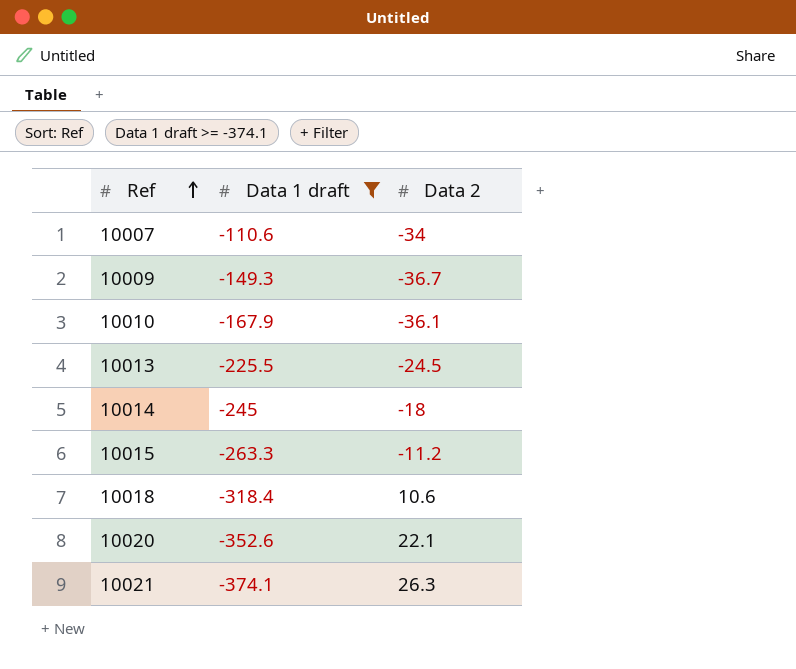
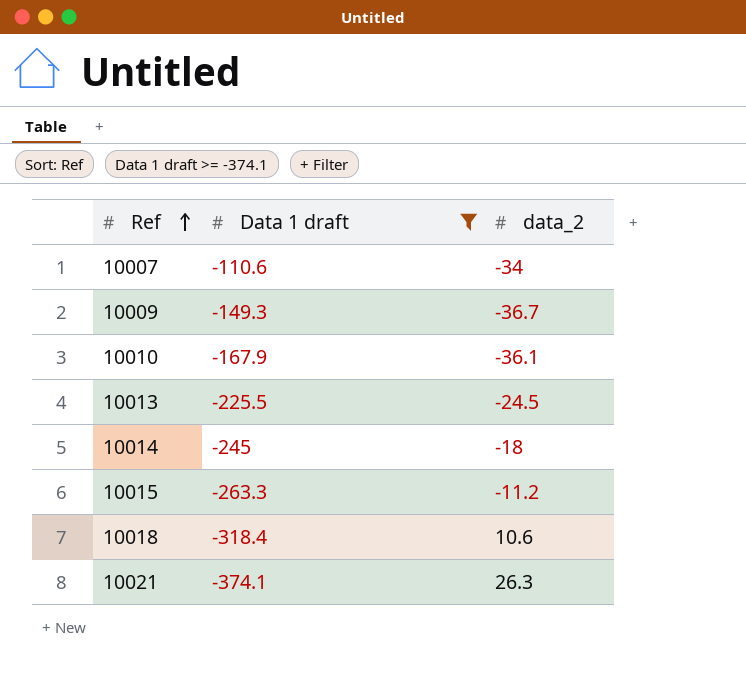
column name: Data 2 -> data_2
row 10020: -352.6 | 22.1 -> none

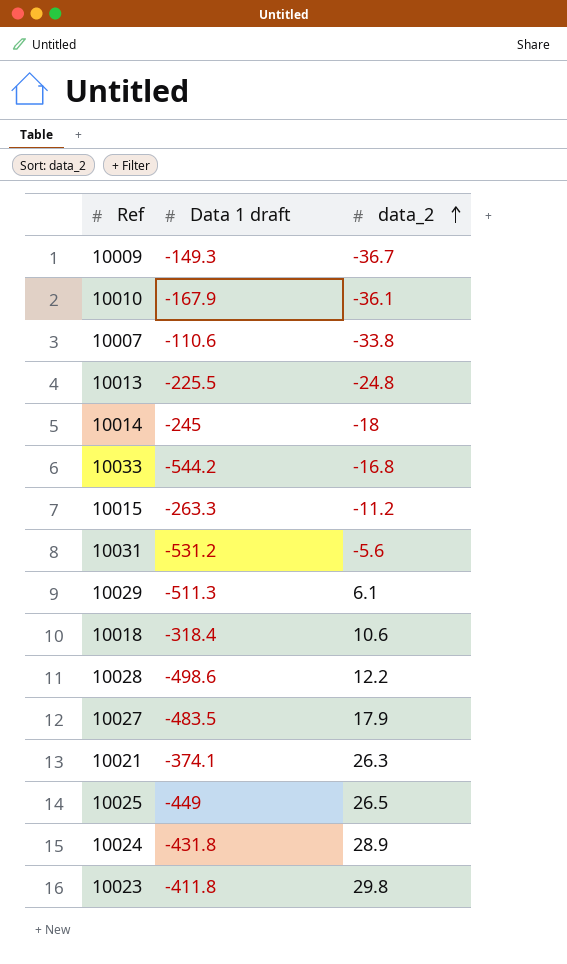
filter: Data 1 draft >= -374.1 -> none
row order: Ref ascending -> data_2 ascending
10007 | data_2: -34 -> -33.8
10013 | data_2: -24.5 -> -24.8

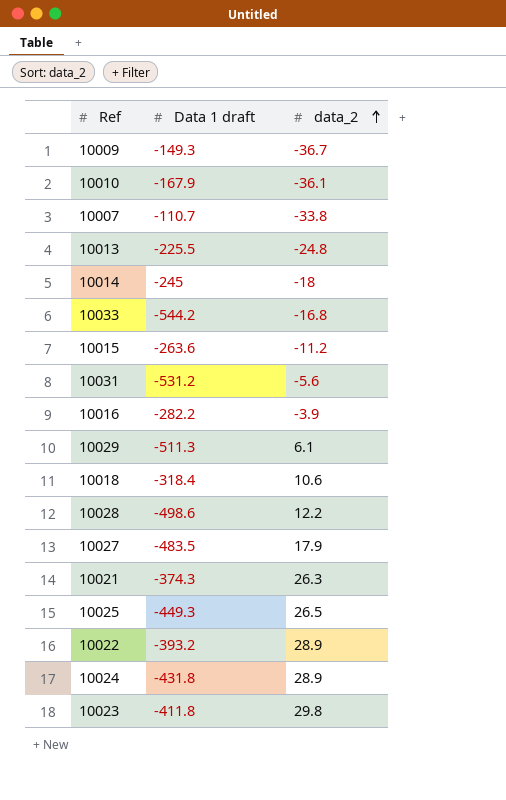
10007 | Data 1 draft: -110.6 -> -110.7
10015 | Data 1 draft: -263.3 -> -263.6
row 10016: none -> -282.2 | -3.9
10021 | Data 1 draft: -374.1 -> -374.3
10025 | Data 1 draft: -449 -> -449.3
row 10022: none -> -393.2 | 28.9

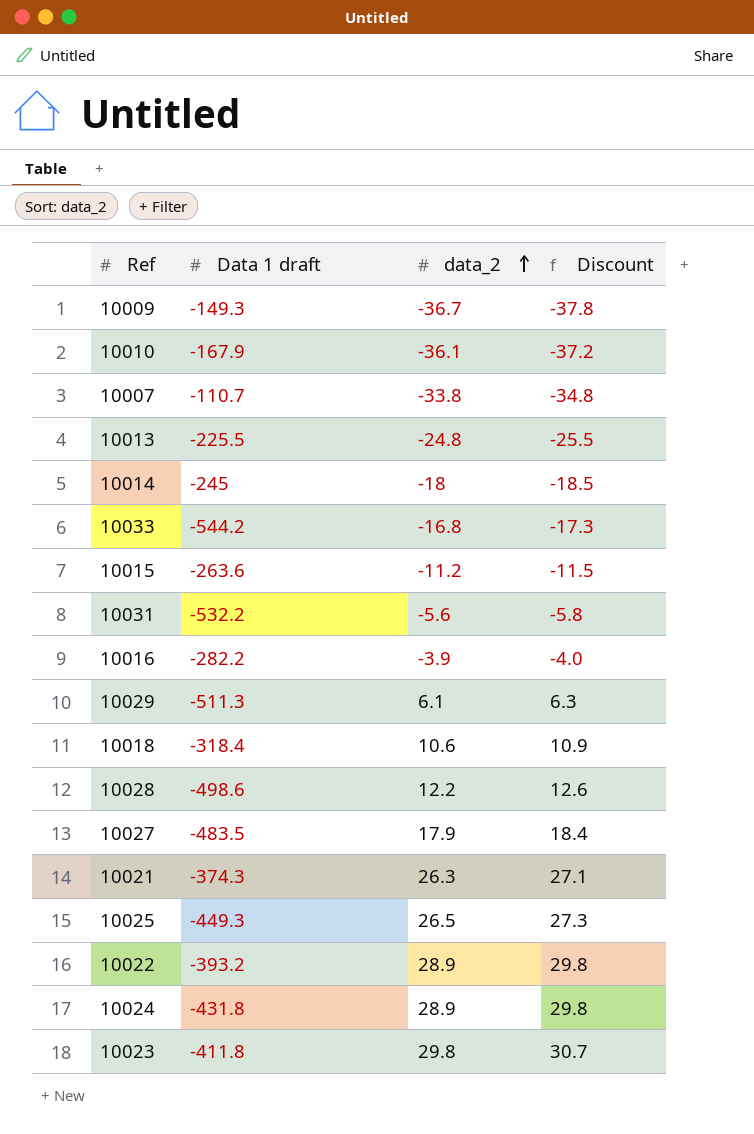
column Discount | formula: none -> [data_2] * 1.03
10031 | Data 1 draft: -531.2 -> -532.2

